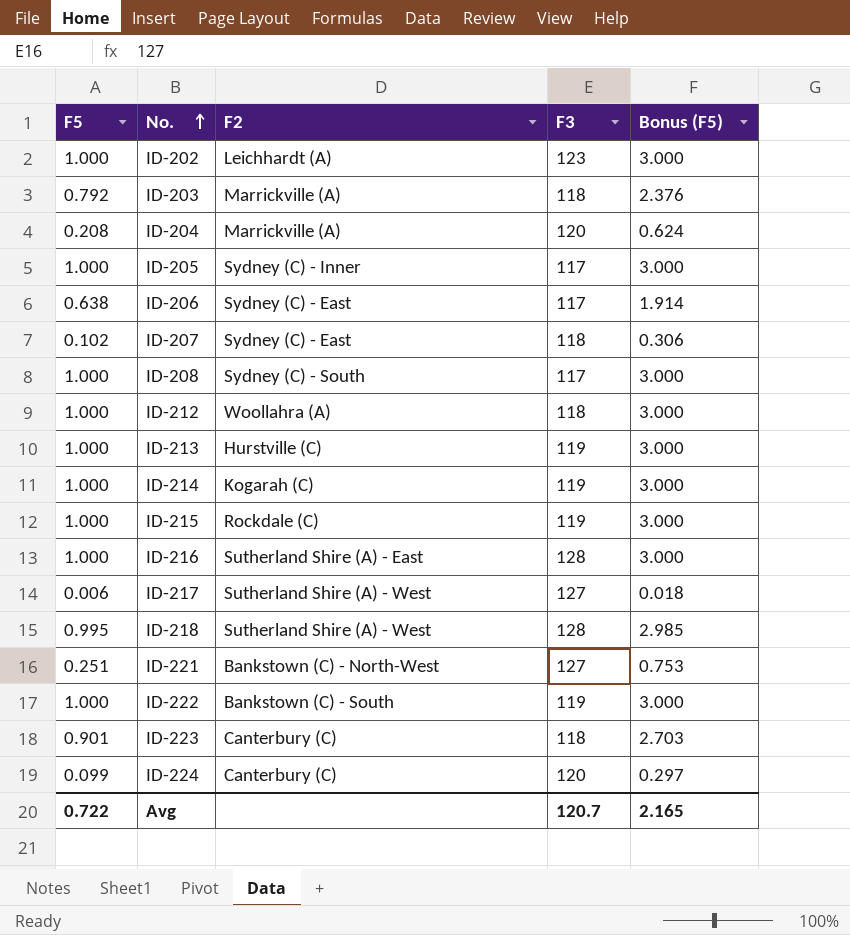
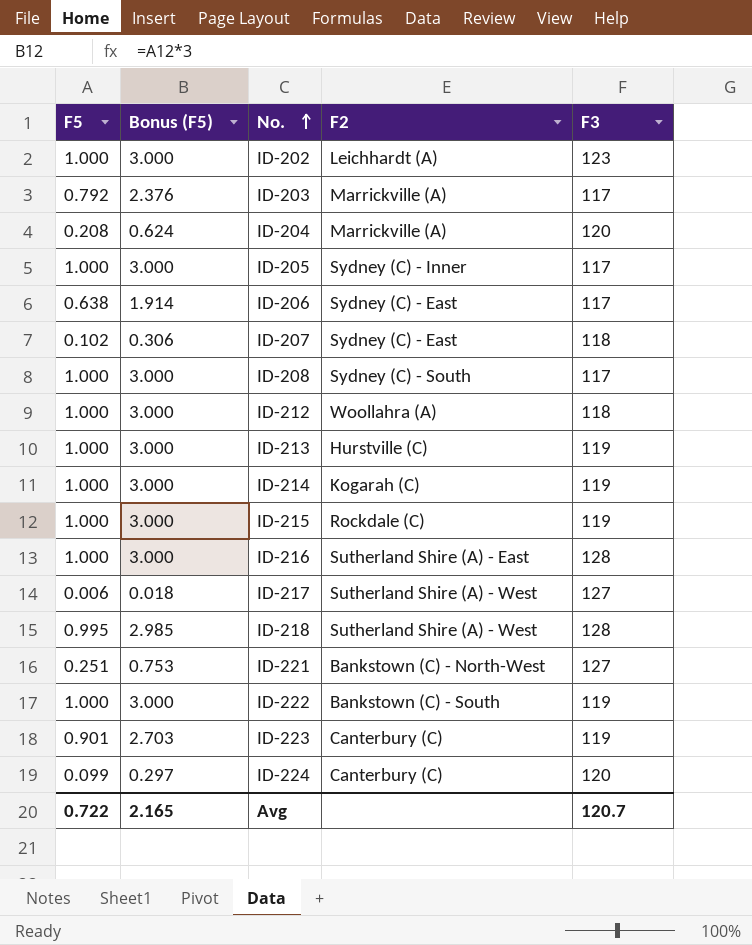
column Bonus (F5) | position: 5 -> 2
ID-203 | F3: 118 -> 117
ID-223 | F3: 118 -> 119

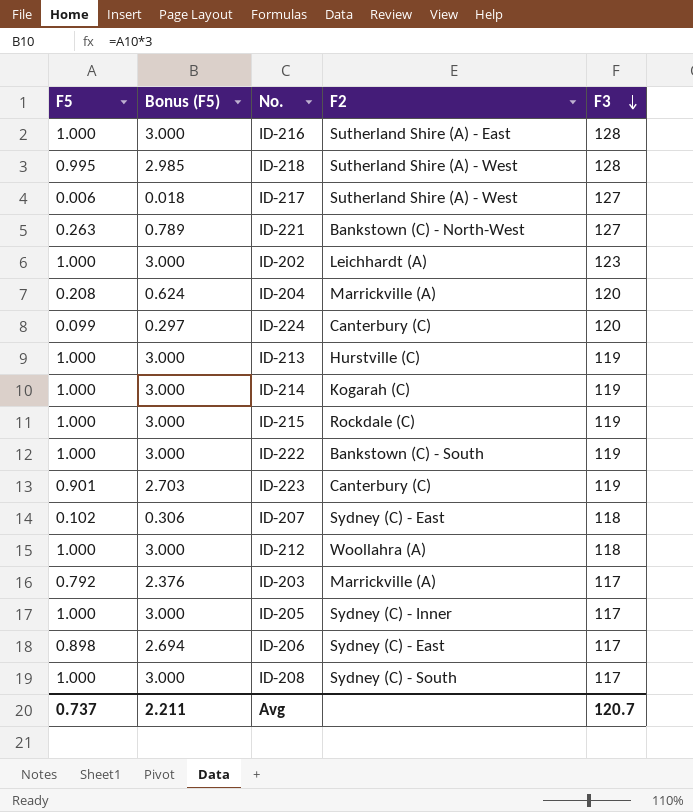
row order: No. ascending -> F3 descending
ID-221 | F5: 0.251 -> 0.263
ID-221 | Bonus (F5): 0.753 -> 0.789
ID-206 | F5: 0.638 -> 0.898
ID-206 | Bonus (F5): 1.914 -> 2.694
Avg | F5: 0.722 -> 0.737
Avg | Bonus (F5): 2.165 -> 2.211

